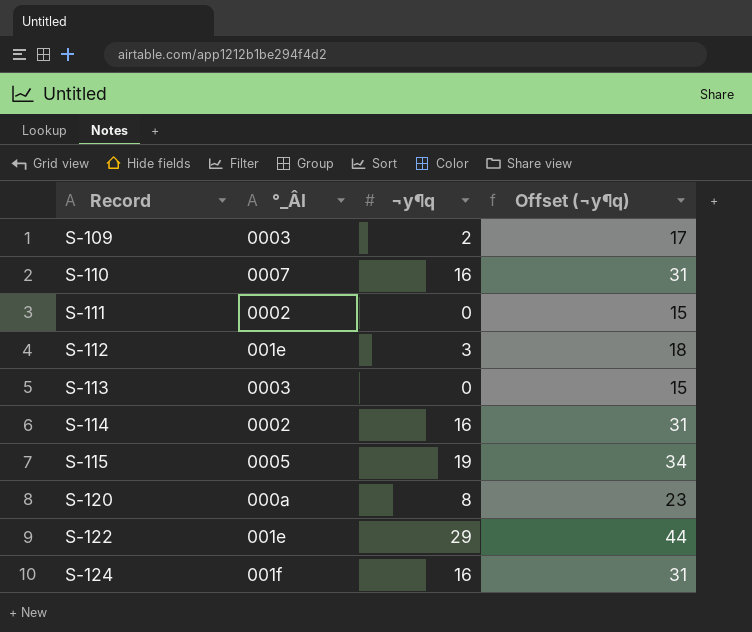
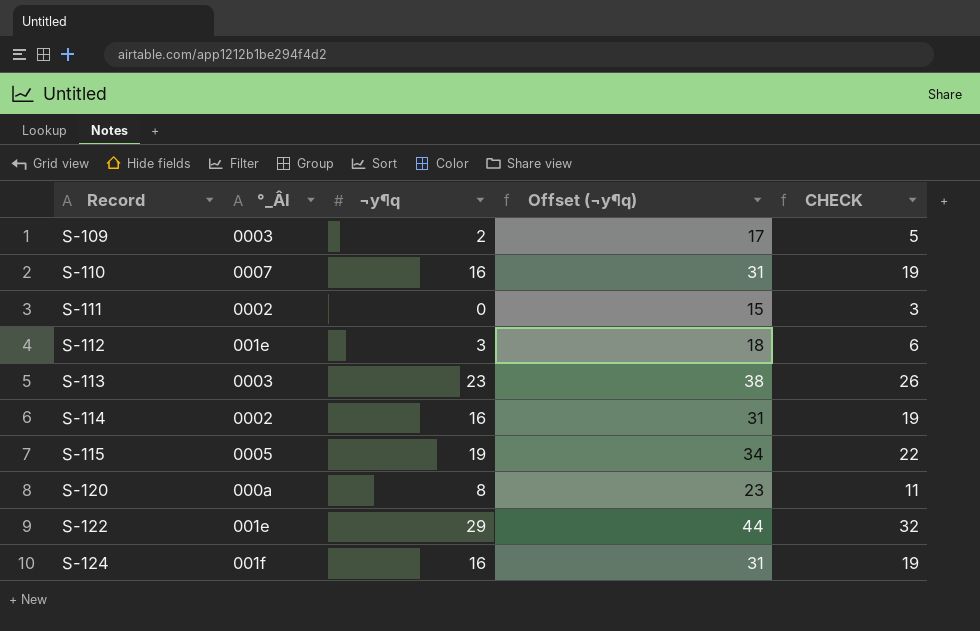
column CHECK | formula: none -> [¬y¶q] + 3
S-113 | ¬y¶q: 0 -> 23
S-113 | Offset (¬y¶q): 15 -> 38

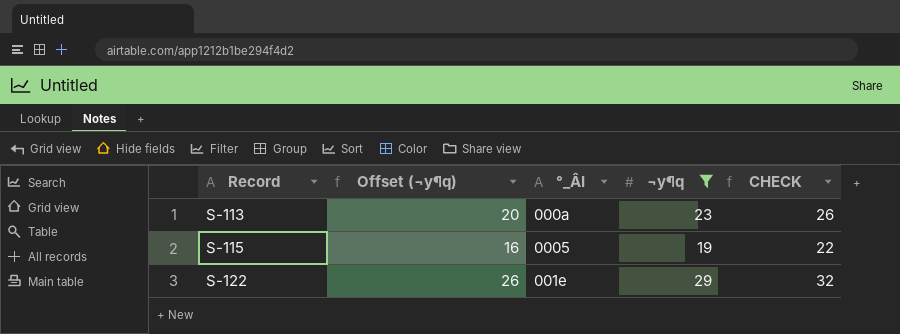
filter: none -> ¬y¶q >= 19
column Offset (¬y¶q) | formula: [¬y¶q] + 15 -> [¬y¶q] - 3
column Offset (¬y¶q) | position: 4 -> 2
S-113 | °_ÂI: 0003 -> 000a

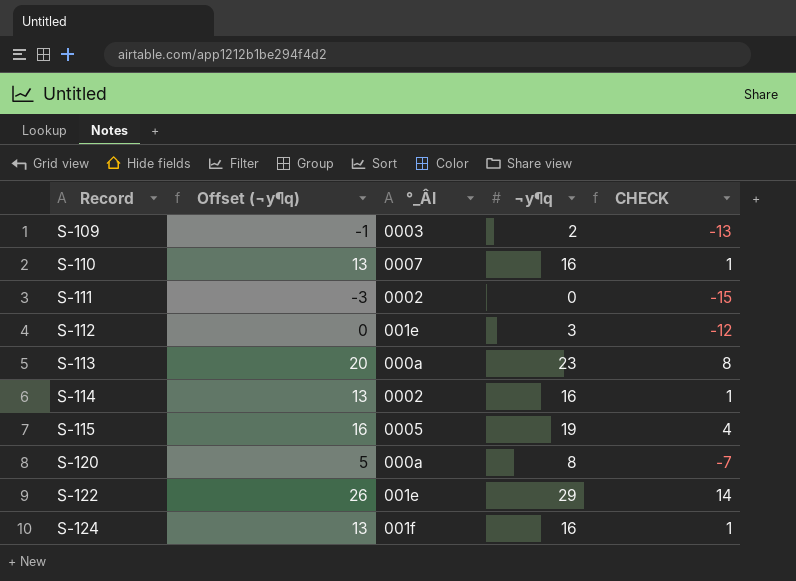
filter: ¬y¶q >= 19 -> none
column CHECK | formula: [¬y¶q] + 3 -> [¬y¶q] - 15

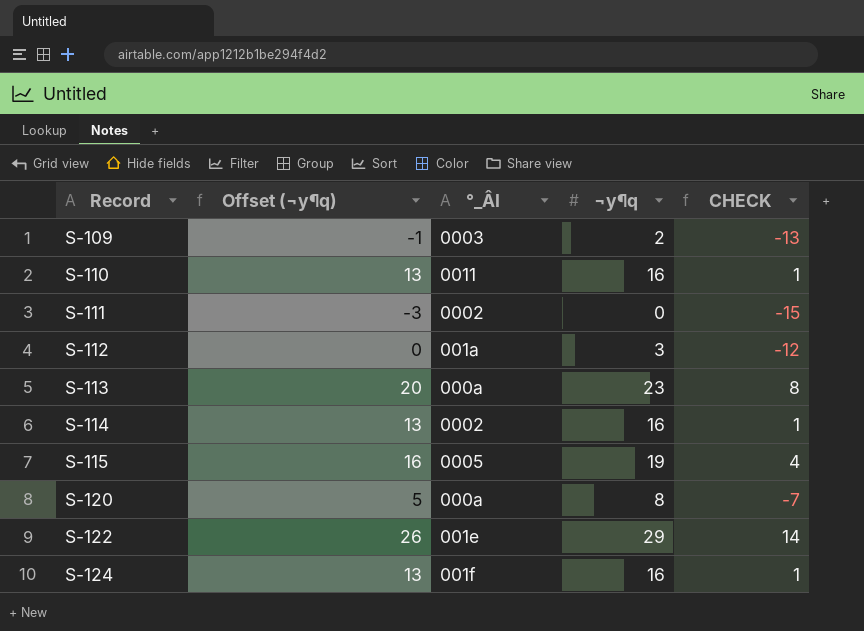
S-110 | °_ÂI: 0007 -> 0011
S-112 | °_ÂI: 001e -> 001a

